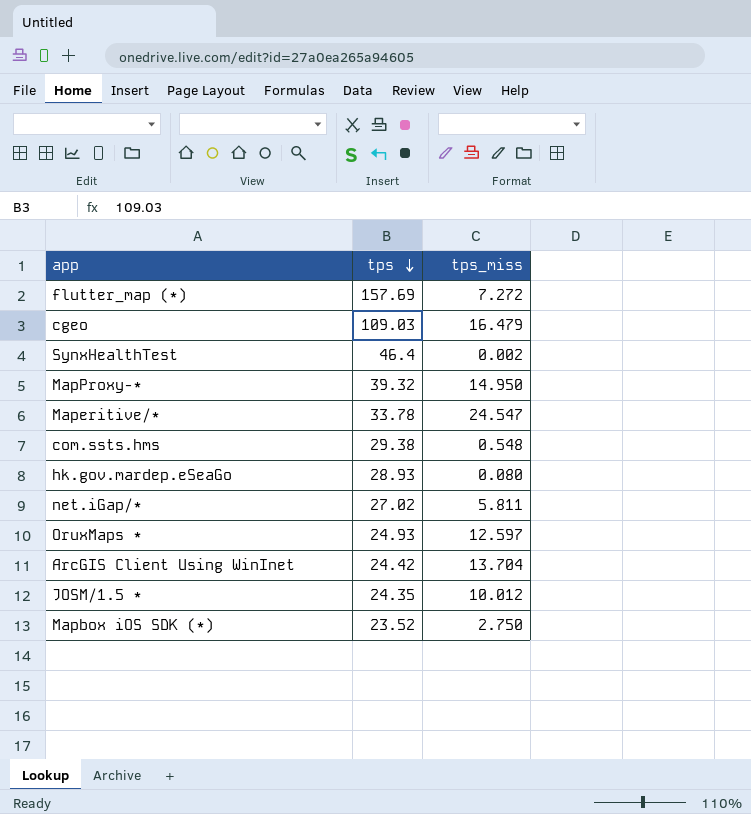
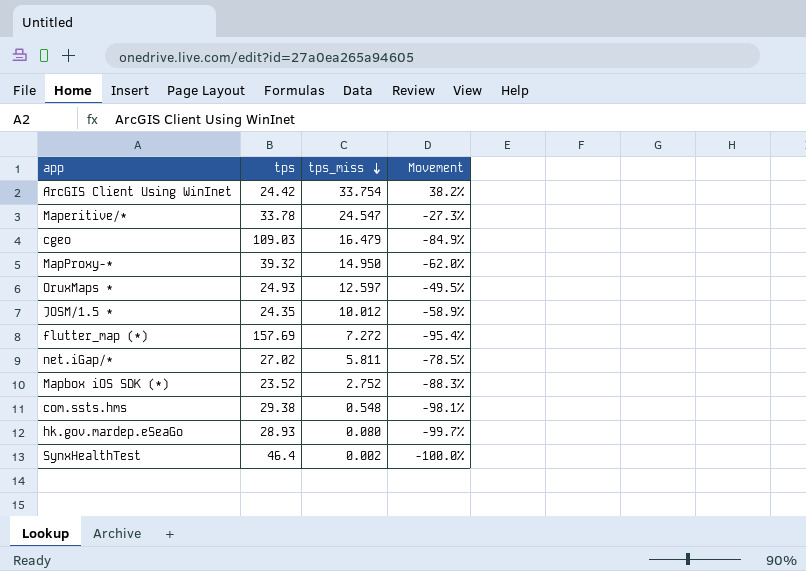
row order: tps descending -> tps_miss descending
column Movement | formula: none -> ([tps_miss] - [tps]) / [tps]
ArcGIS Client Using WinInet | tps_miss: 13.704 -> 33.754
Mapbox iOS SDK (*) | tps_miss: 2.750 -> 2.752

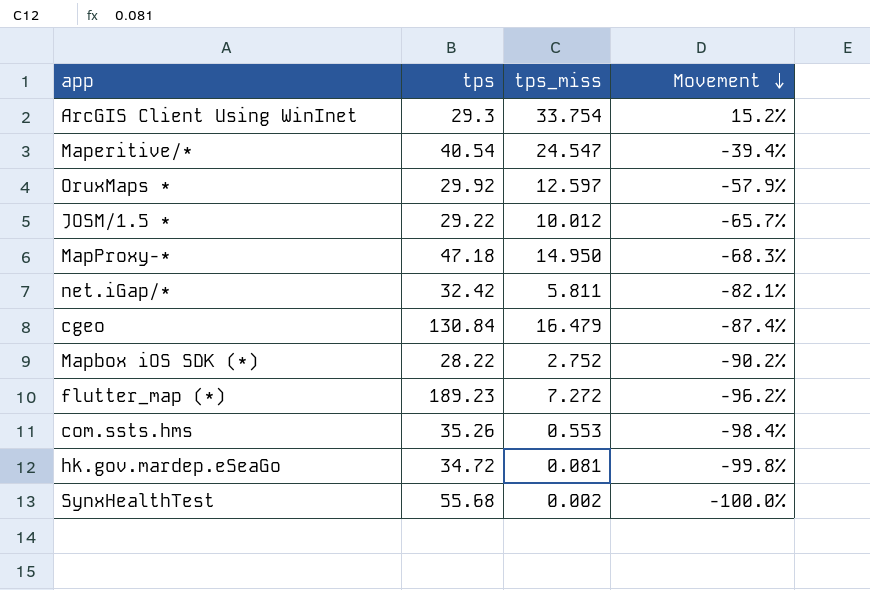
row order: tps_miss descending -> Movement descending
ArcGIS Client Using WinInet | tps: 24.42 -> 29.3
ArcGIS Client Using WinInet | Movement: 38.2% -> 15.2%
Maperitive/* | tps: 33.78 -> 40.54
Maperitive/* | Movement: -27.3% -> -39.4%
OruxMaps * | tps: 24.93 -> 29.92
OruxMaps * | Movement: -49.5% -> -57.9%
JOSM/1.5 * | tps: 24.35 -> 29.22
JOSM/1.5 * | Movement: -58.9% -> -65.7%
MapProxy-* | tps: 39.32 -> 47.18
MapProxy-* | Movement: -62.0% -> -68.3%
net.iGap/* | tps: 27.02 -> 32.42
net.iGap/* | Movement: -78.5% -> -82.1%
cgeo | tps: 109.03 -> 130.84
cgeo | Movement: -84.9% -> -87.4%
Mapbox iOS SDK (*) | tps: 23.52 -> 28.22
Mapbox iOS SDK (*) | Movement: -88.3% -> -90.2%
flutter_map (*) | tps: 157.69 -> 189.23
flutter_map (*) | Movement: -95.4% -> -96.2%
com.ssts.hms | tps: 29.38 -> 35.26
com.ssts.hms | tps_miss: 0.548 -> 0.553
com.ssts.hms | Movement: -98.1% -> -98.4%
hk.gov.mardep.eSeaGo | tps: 28.93 -> 34.72
hk.gov.mardep.eSeaGo | tps_miss: 0.080 -> 0.081
hk.gov.mardep.eSeaGo | Movement: -99.7% -> -99.8%
SynxHealthTest | tps: 46.4 -> 55.68

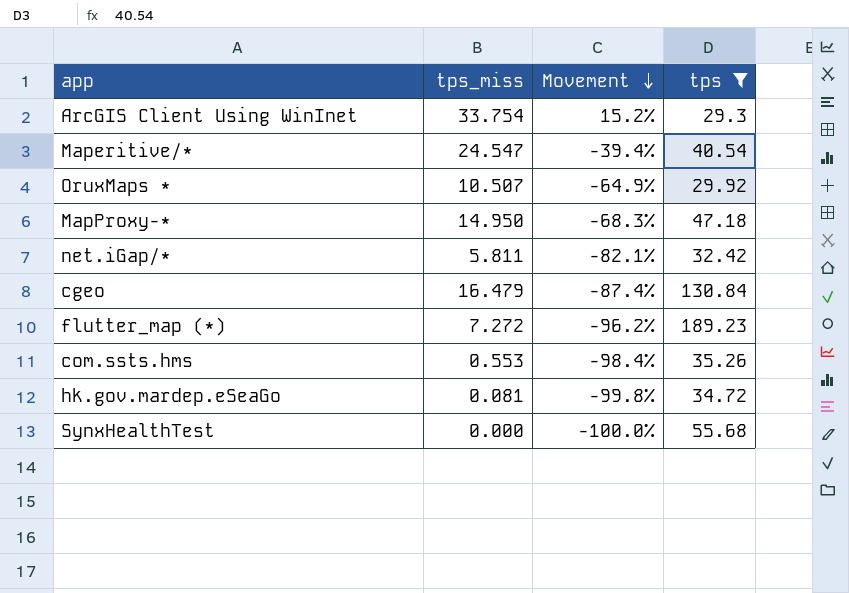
filter: none -> tps >= 29.3
column tps | position: 2 -> 4
OruxMaps * | tps_miss: 12.597 -> 10.507
OruxMaps * | Movement: -57.9% -> -64.9%
SynxHealthTest | tps_miss: 0.002 -> 0.000

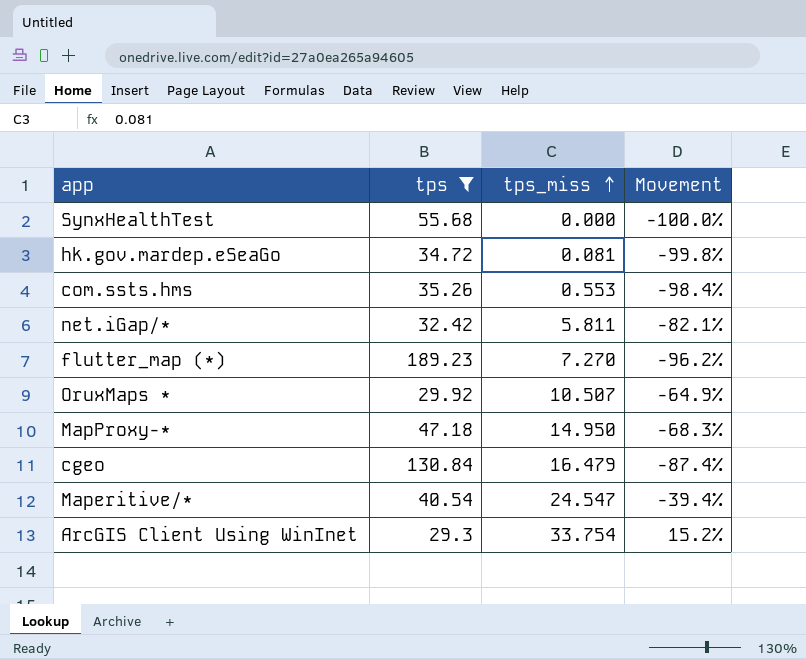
row order: Movement descending -> tps_miss ascending
column tps | position: 4 -> 2
flutter_map (*) | tps_miss: 7.272 -> 7.270

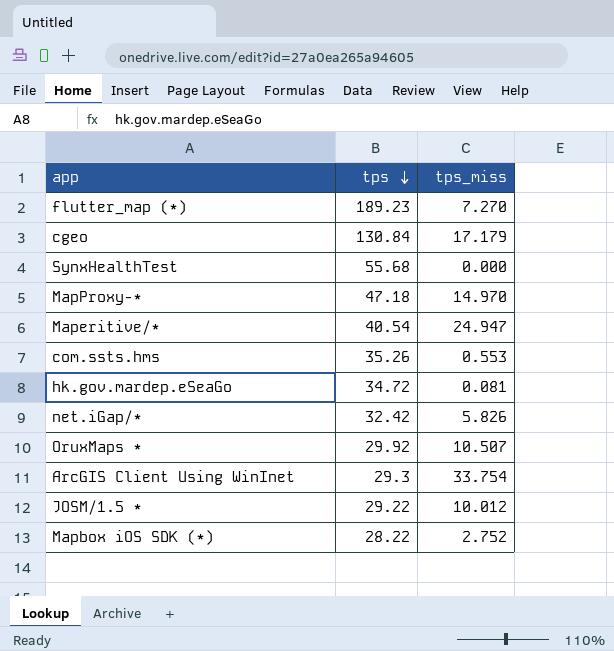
filter: tps >= 29.3 -> none
row order: tps_miss ascending -> tps descending
column Movement | formula: ([tps_miss] - [tps]) / [tps] -> none
cgeo | tps_miss: 16.479 -> 17.179
MapProxy-* | tps_miss: 14.950 -> 14.970
Maperitive/* | tps_miss: 24.547 -> 24.947
net.iGap/* | tps_miss: 5.811 -> 5.826

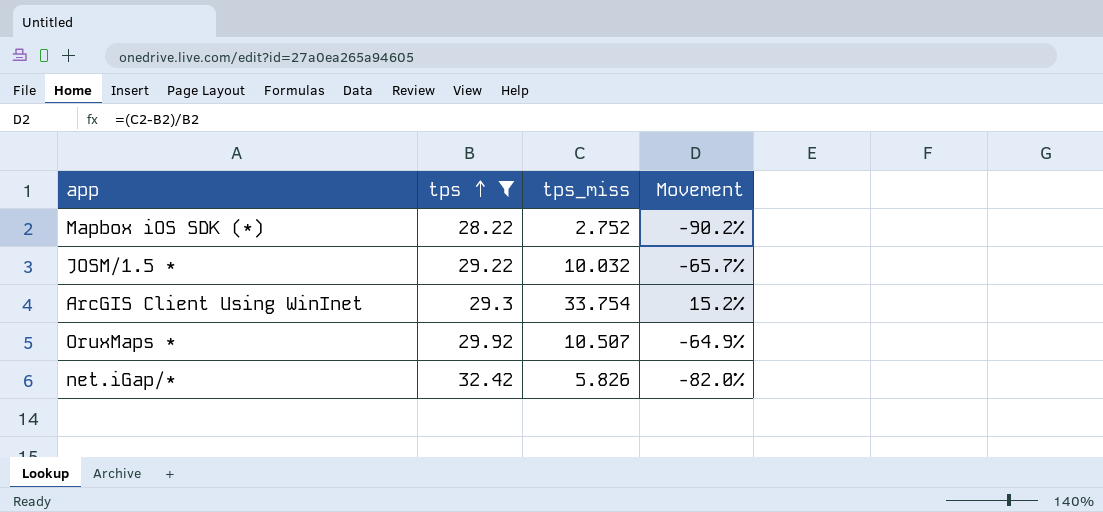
filter: none -> tps <= 32.42
row order: tps descending -> tps ascending
column Movement | formula: none -> ([tps_miss] - [tps]) / [tps]
JOSM/1.5 * | tps_miss: 10.012 -> 10.032

